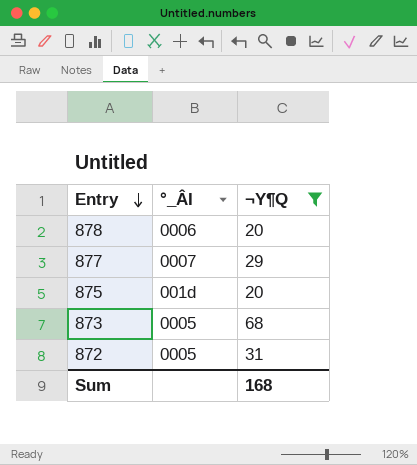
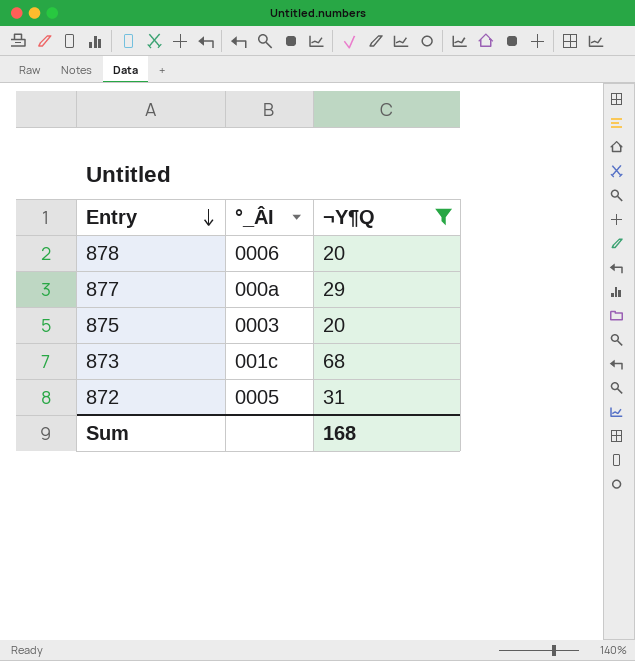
877 | °_ÂI: 0007 -> 000a
875 | °_ÂI: 001d -> 0003
873 | °_ÂI: 0005 -> 001c

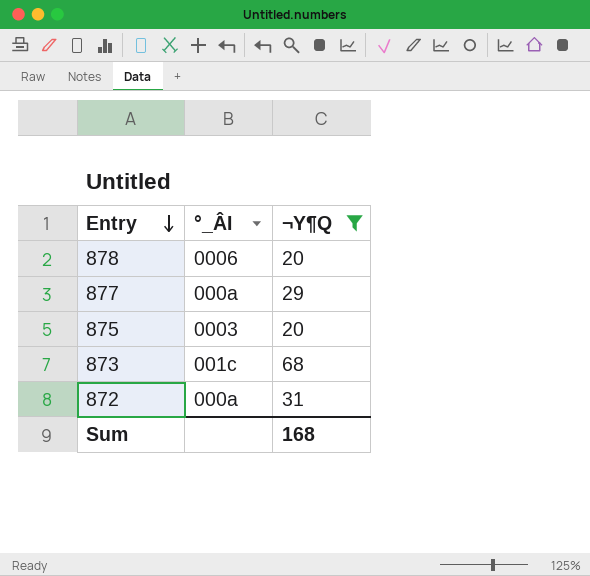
872 | °_ÂI: 0005 -> 000a

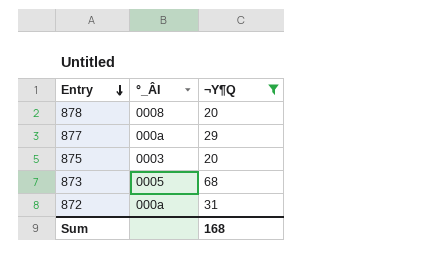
878 | °_ÂI: 0006 -> 0008
873 | °_ÂI: 001c -> 0005

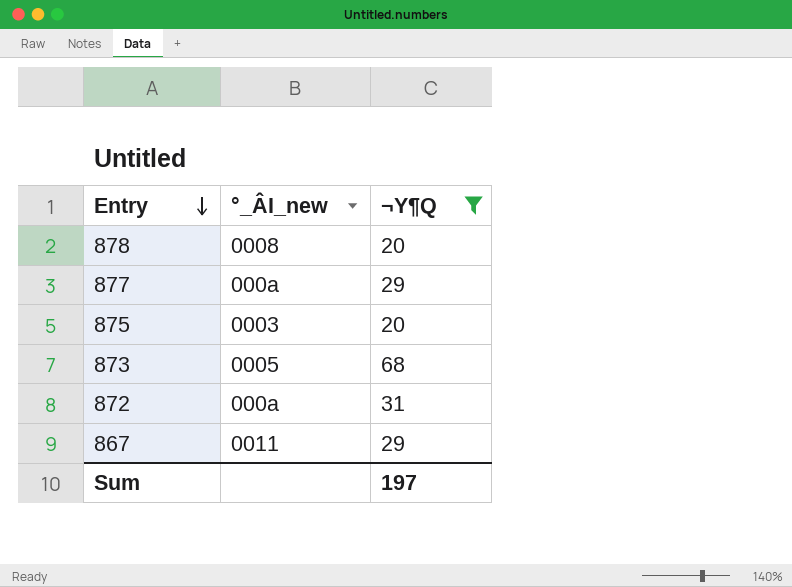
column name: °_ÂI -> °_ÂI_new
row 867: none -> 0011 | 29
Sum | ¬Y¶Q: 168 -> 197

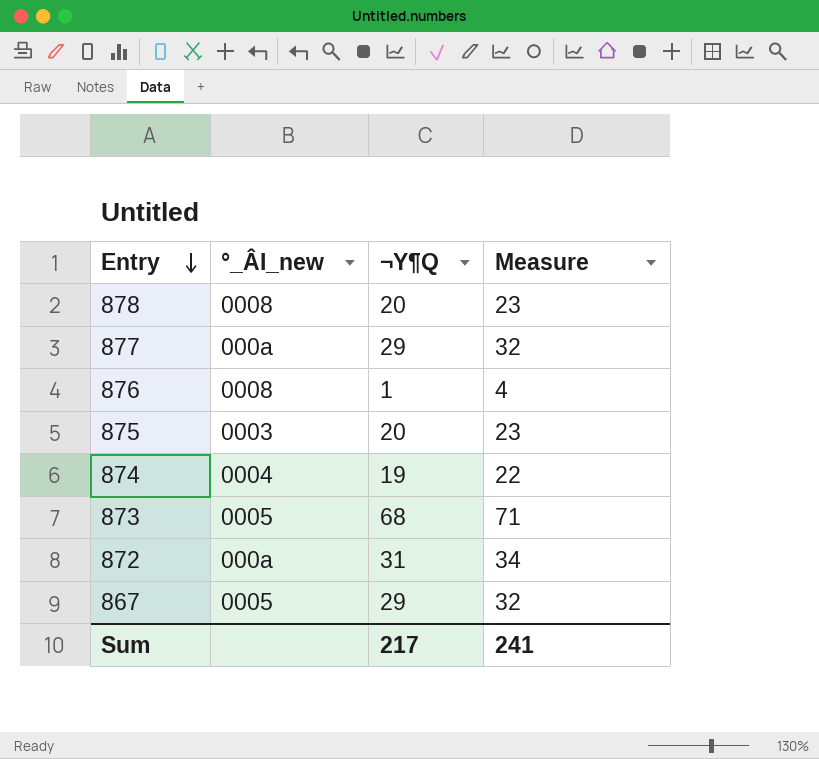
filter: ¬Y¶Q >= 20 -> none
column Measure | formula: none -> [¬Y¶Q] + 3
867 | °_ÂI_new: 0011 -> 0005
Sum | ¬Y¶Q: 197 -> 217

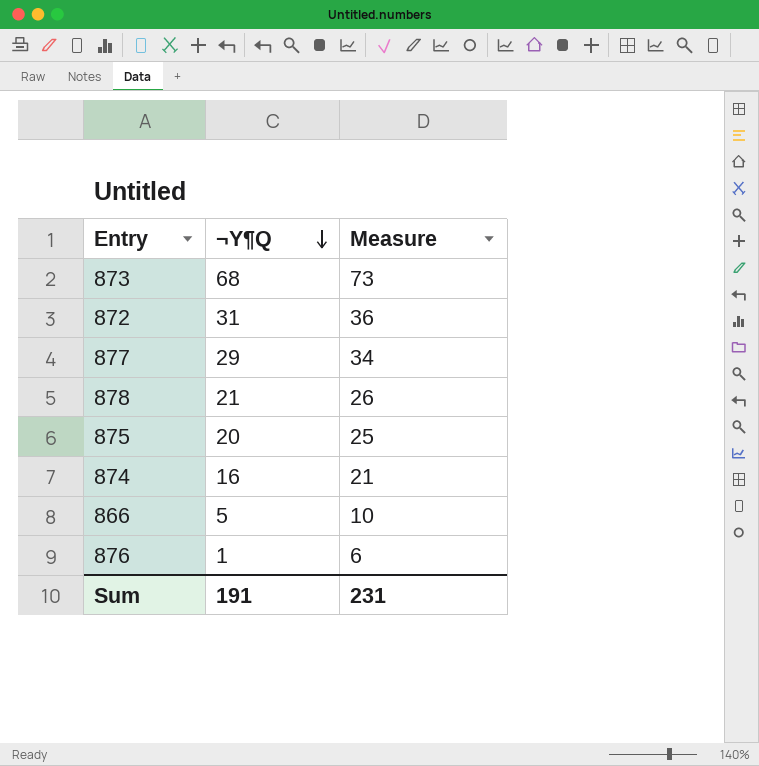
row order: Entry descending -> ¬Y¶Q descending
column °_ÂI_new | position: 2 -> none
column Measure | formula: [¬Y¶Q] + 3 -> [¬Y¶Q] + 5
row 867: 0005 | 29 | 32 -> none
878 | ¬Y¶Q: 20 -> 21
874 | ¬Y¶Q: 19 -> 16
row 866: none -> 5 | 10
Sum | ¬Y¶Q: 217 -> 191
Sum | Measure: 241 -> 231

